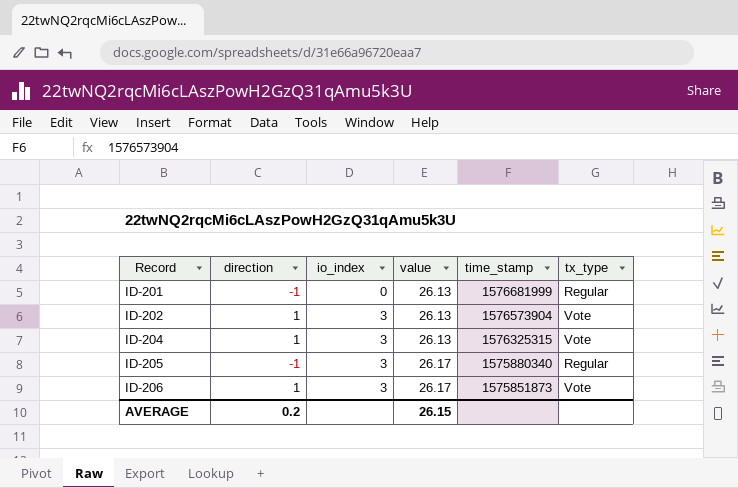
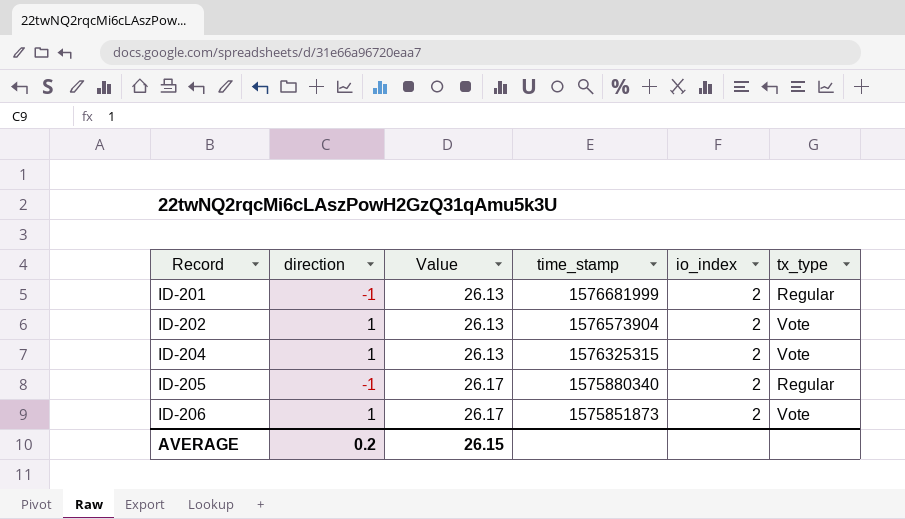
column name: value -> Value
column io_index | position: 3 -> 5
ID-201 | io_index: 0 -> 2
ID-202 | io_index: 3 -> 2
ID-204 | io_index: 3 -> 2
ID-205 | io_index: 3 -> 2
ID-206 | io_index: 3 -> 2

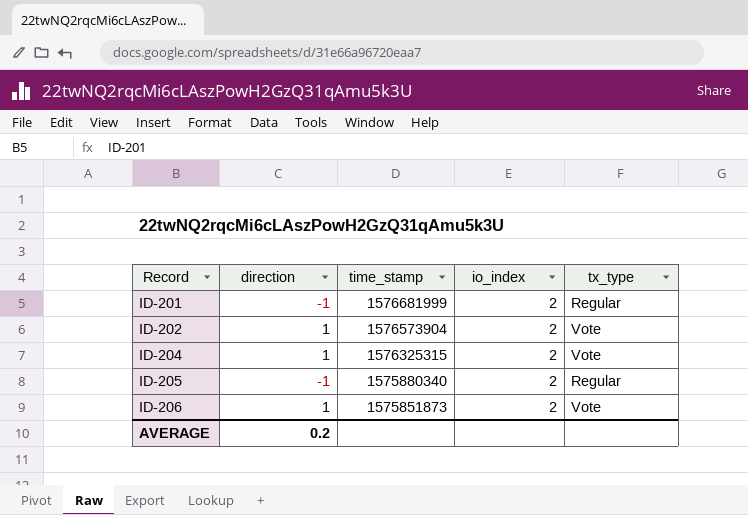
column Value | position: 3 -> none

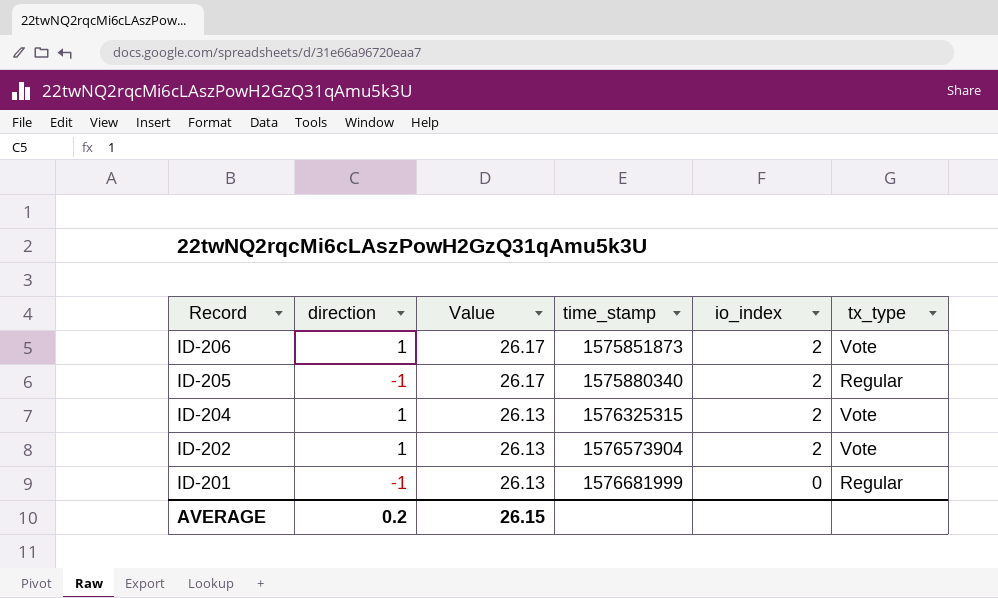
row order: Record ascending -> Record descending
column Value | position: none -> 3
ID-201 | io_index: 2 -> 0

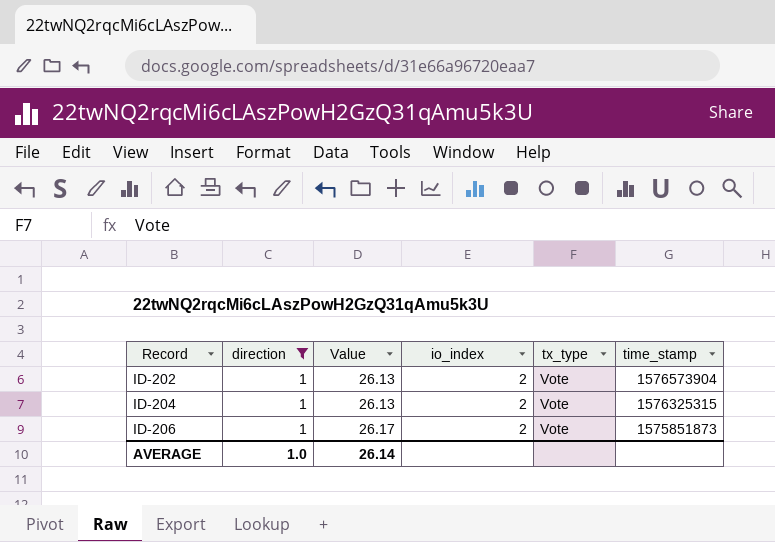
filter: none -> direction = 1
row order: Record descending -> Record ascending
column time_stamp | position: 4 -> 6
AVERAGE | direction: 0.2 -> 1.0
AVERAGE | Value: 26.15 -> 26.14

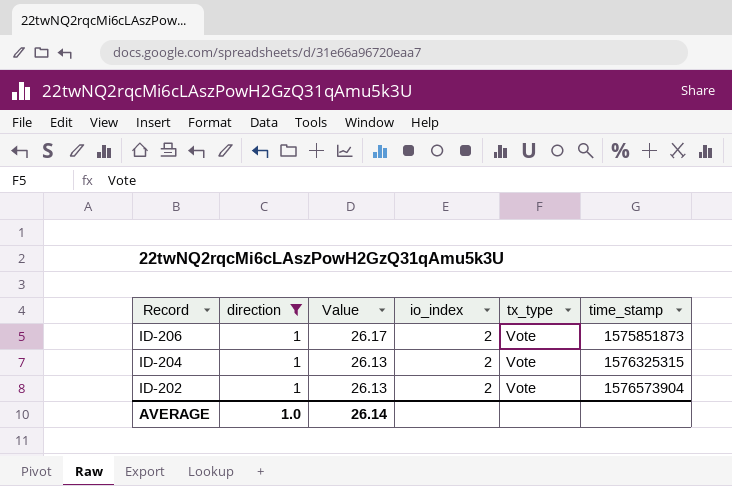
row order: Record ascending -> Record descending

